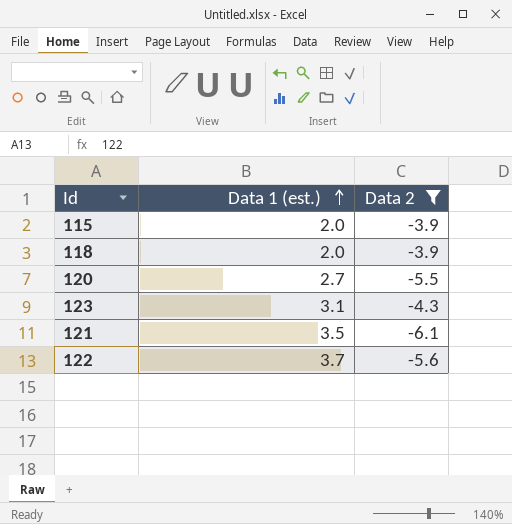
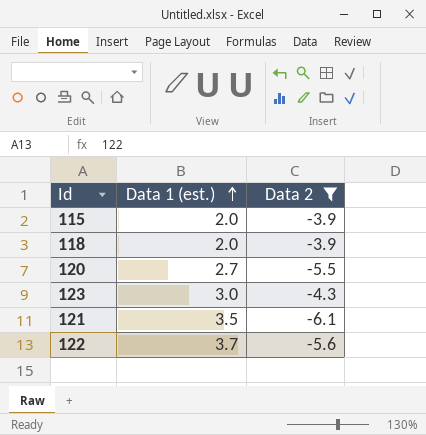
123 | Data 1 (est.): 3.1 -> 3.0

